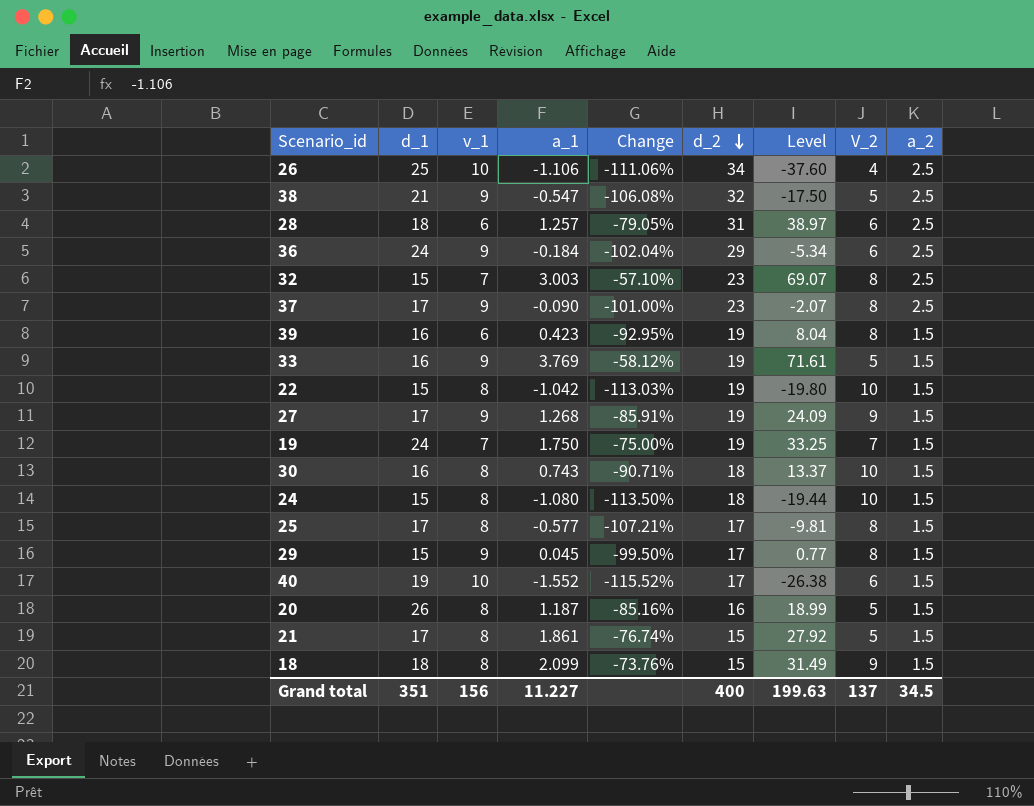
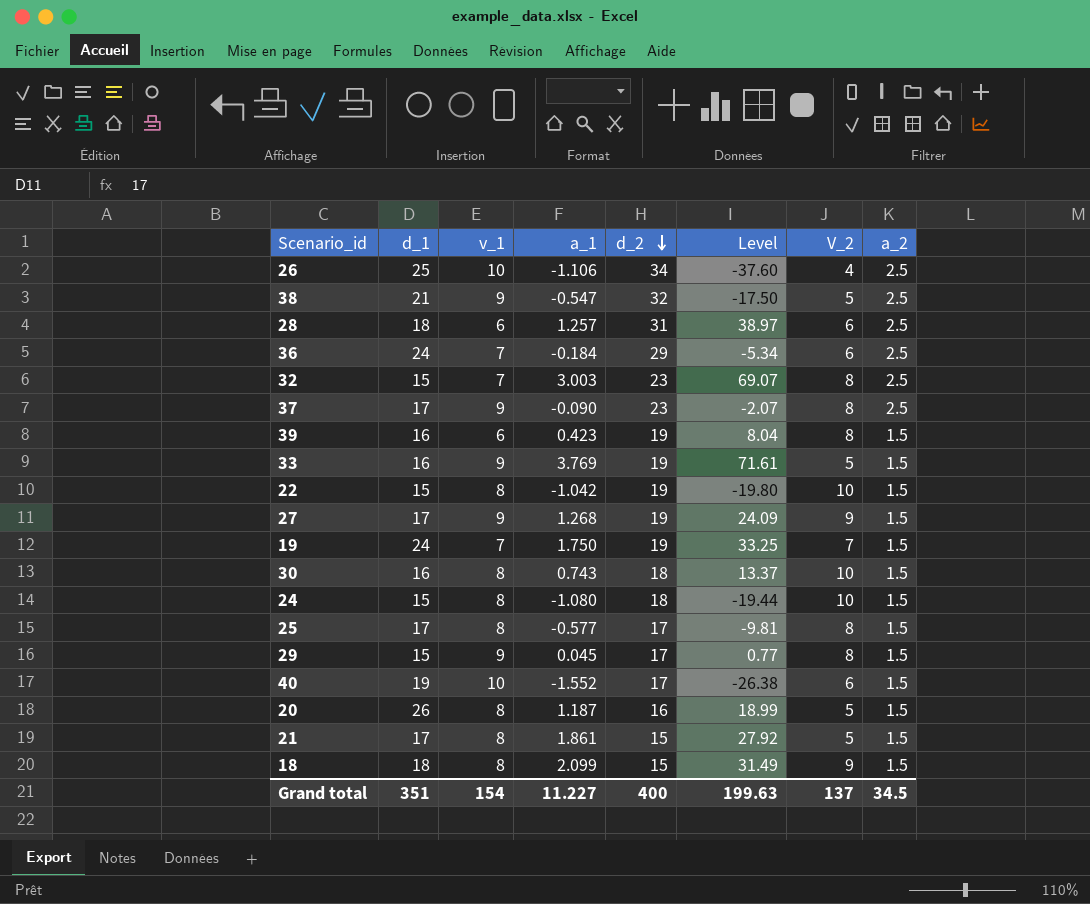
column Change | formula: ([a_1] - [v_1]) / [v_1] -> none
36 | v_1: 9 -> 7
Grand total | v_1: 156 -> 154

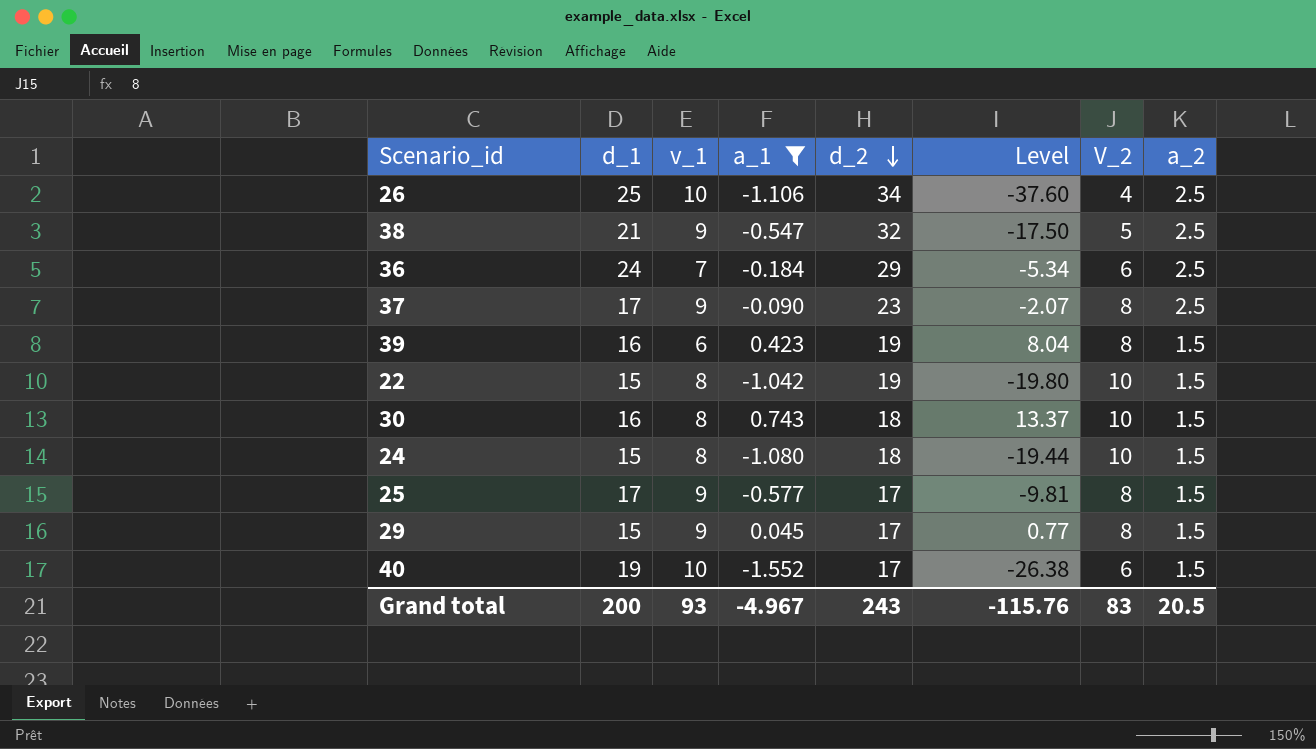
filter: none -> a_1 <= 0.743
25 | v_1: 8 -> 9
Grand total | d_1: 351 -> 200
Grand total | v_1: 154 -> 93
Grand total | a_1: 11.227 -> -4.967
Grand total | d_2: 400 -> 243
Grand total | Level: 199.63 -> -115.76
Grand total | V_2: 137 -> 83
Grand total | a_2: 34.5 -> 20.5

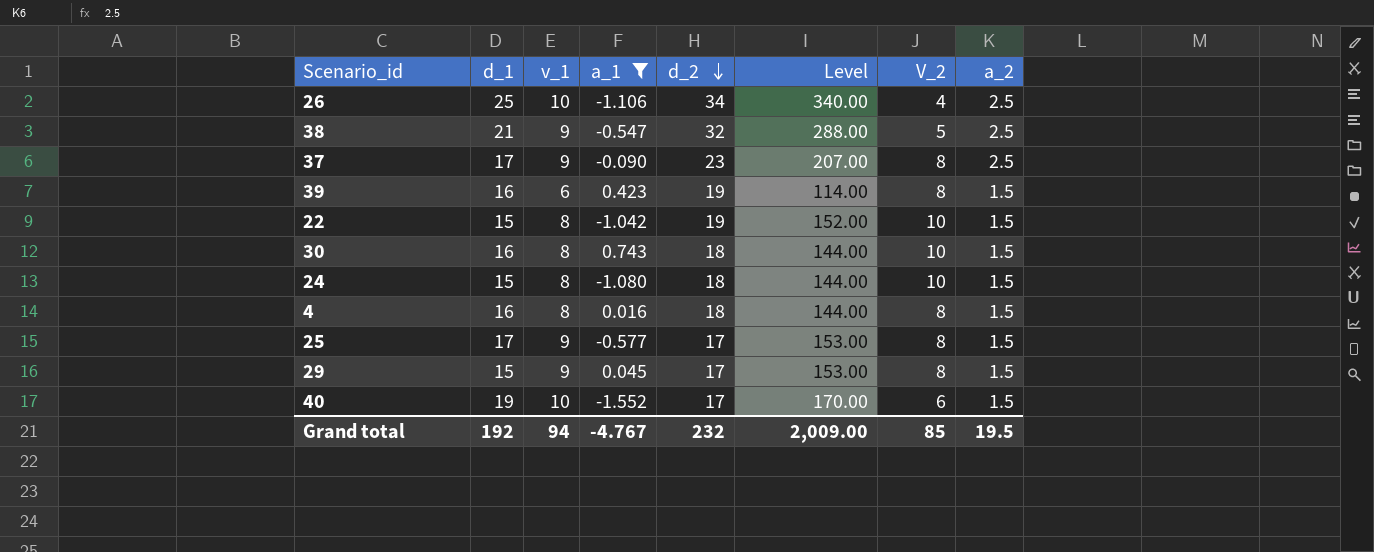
column Level | formula: [a_1] * [d_2] -> [v_1] * [d_2]
row 36: 24 | 7 | -0.184 | 29 | -5.34 | 6 | 2.5 -> none
row 4: none -> 16 | 8 | 0.016 | 18 | 144.00 | 8 | 1.5
Grand total | d_1: 200 -> 192
Grand total | v_1: 93 -> 94
Grand total | a_1: -4.967 -> -4.767
Grand total | d_2: 243 -> 232
Grand total | Level: -115.76 -> 2,009.00
Grand total | V_2: 83 -> 85
Grand total | a_2: 20.5 -> 19.5

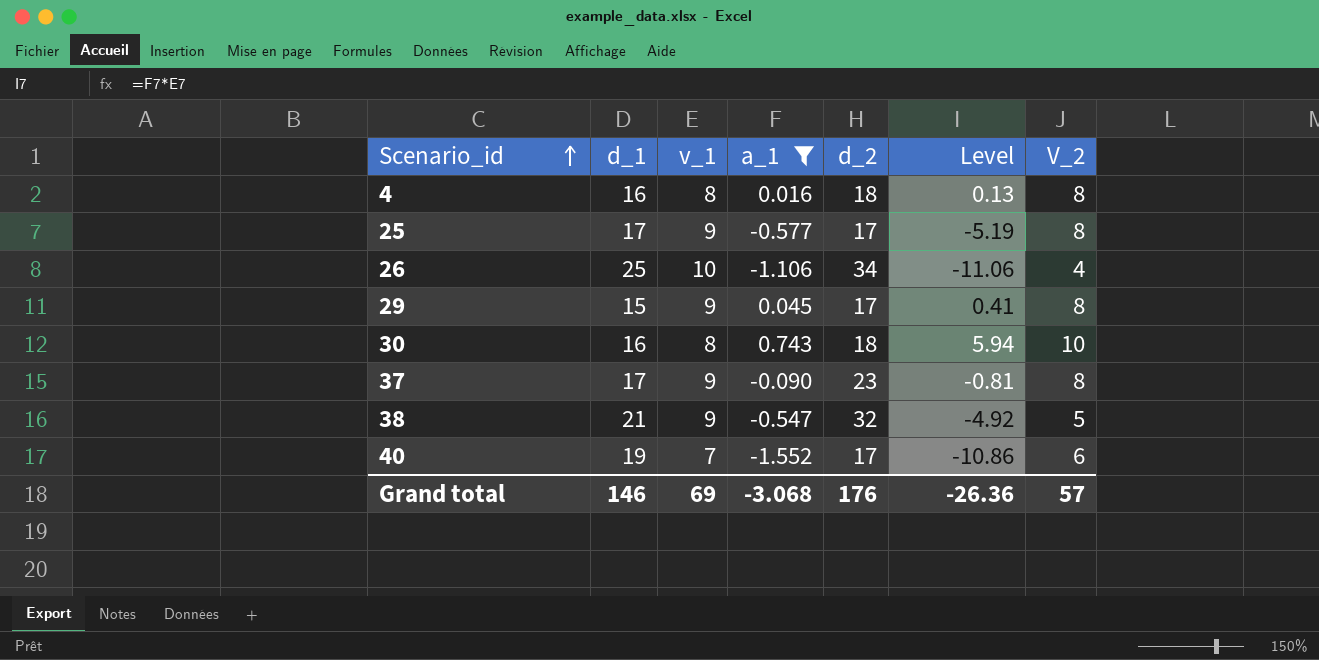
row order: d_2 descending -> Scenario_id ascending
column a_2 | position: 8 -> none
column Level | formula: [v_1] * [d_2] -> [v_1] * [a_1]
row 39: 16 | 6 | 0.423 | 19 | 114.00 | 8 | 1.5 -> none
row 22: 15 | 8 | -1.042 | 19 | 152.00 | 10 | 1.5 -> none
row 24: 15 | 8 | -1.080 | 18 | 144.00 | 10 | 1.5 -> none
40 | v_1: 10 -> 7
Grand total | d_1: 192 -> 146
Grand total | v_1: 94 -> 69
Grand total | a_1: -4.767 -> -3.068
Grand total | d_2: 232 -> 176
Grand total | Level: 2,009.00 -> -26.36
Grand total | V_2: 85 -> 57

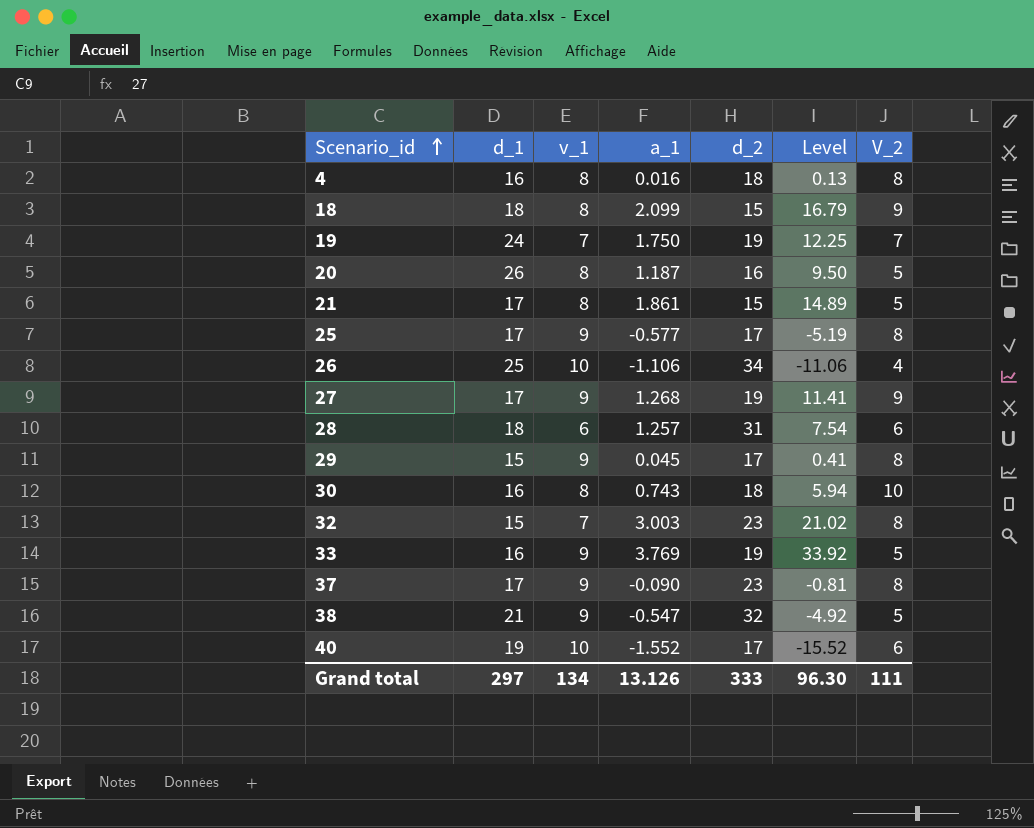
filter: a_1 <= 0.743 -> none
40 | v_1: 7 -> 10
40 | Level: -10.86 -> -15.52
Grand total | d_1: 146 -> 297
Grand total | v_1: 69 -> 134
Grand total | a_1: -3.068 -> 13.126
Grand total | d_2: 176 -> 333
Grand total | Level: -26.36 -> 96.30
Grand total | V_2: 57 -> 111

